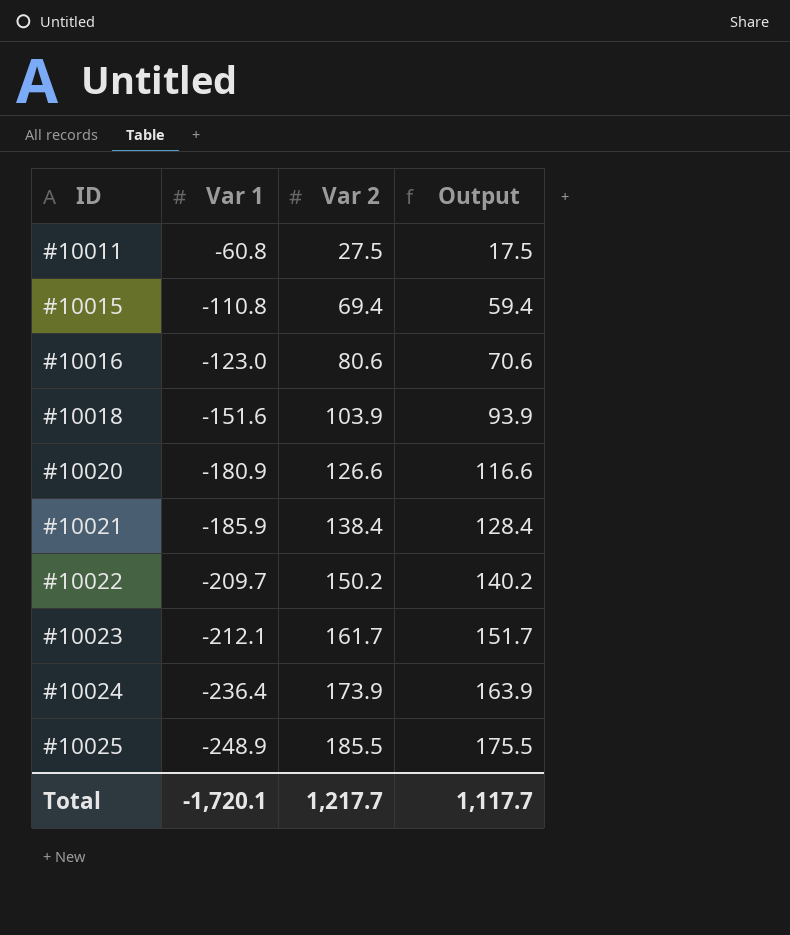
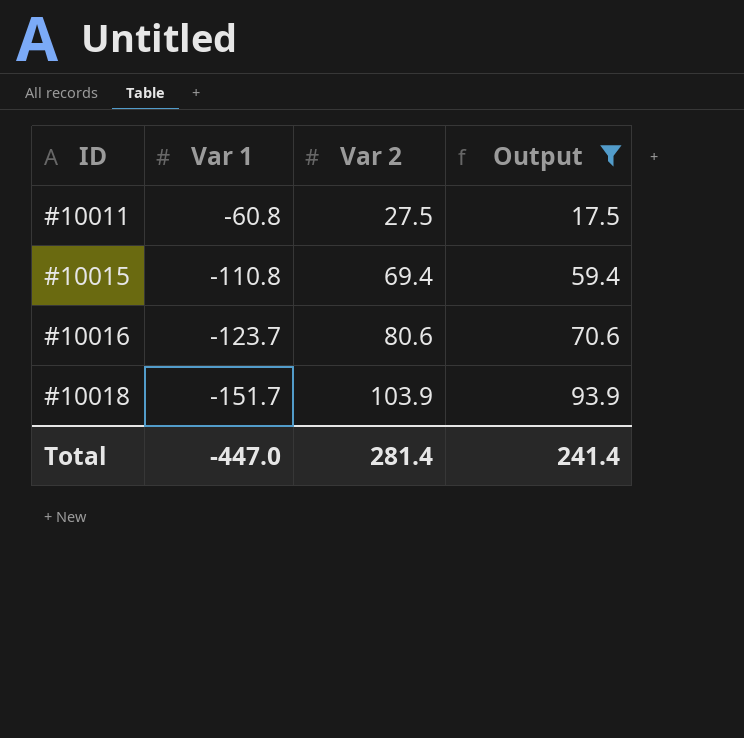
filter: none -> Output <= 93.9
#10016 | Var 1: -123.0 -> -123.7
#10018 | Var 1: -151.6 -> -151.7
Total | Var 1: -1,720.1 -> -447.0
Total | Var 2: 1,217.7 -> 281.4
Total | Output: 1,117.7 -> 241.4

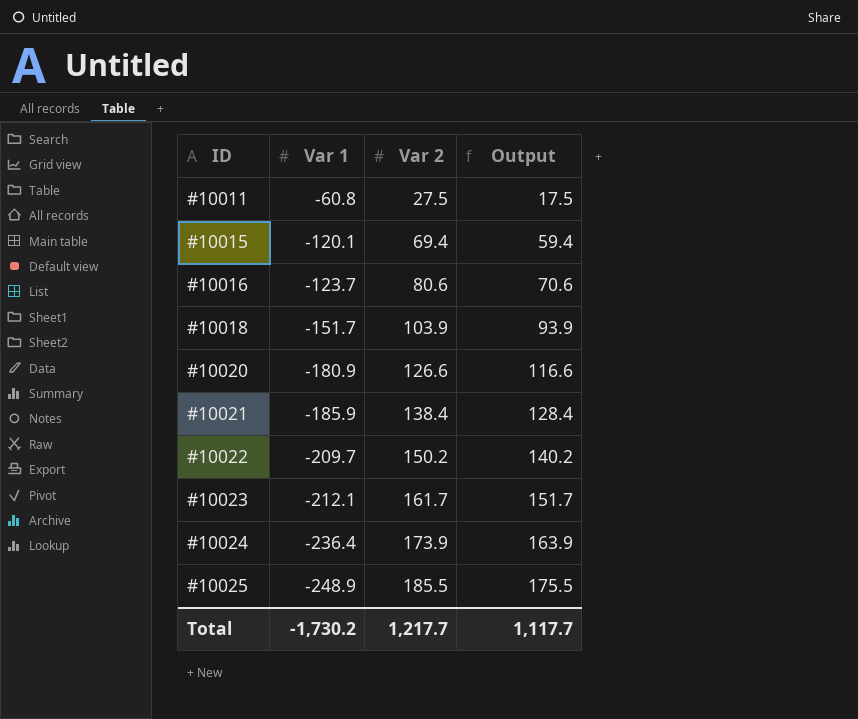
filter: Output <= 93.9 -> none
#10015 | Var 1: -110.8 -> -120.1
Total | Var 1: -447.0 -> -1,730.2
Total | Var 2: 281.4 -> 1,217.7
Total | Output: 241.4 -> 1,117.7

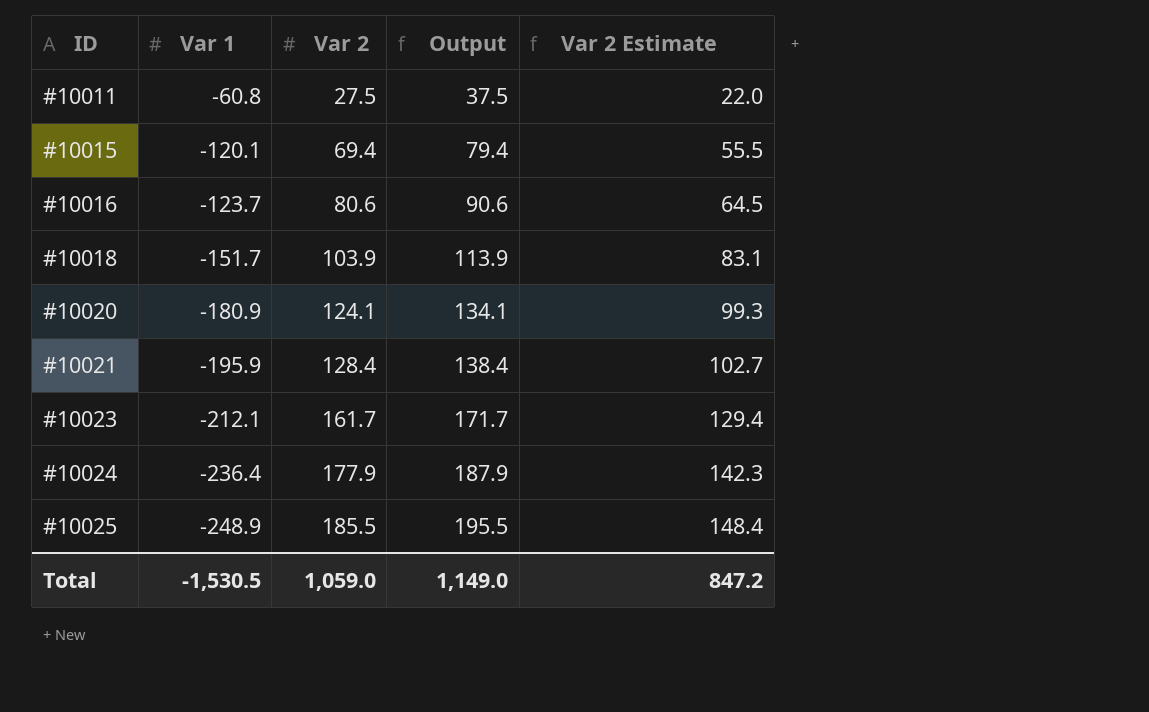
column Output | formula: [Var 2] - 10 -> [Var 2] + 10
column Var 2 Estimate | formula: none -> [Var 2] * 0.8
row #10022: -209.7 | 150.2 | 140.2 -> none
#10020 | Var 2: 126.6 -> 124.1
#10021 | Var 1: -185.9 -> -195.9
#10021 | Var 2: 138.4 -> 128.4
#10024 | Var 2: 173.9 -> 177.9
Total | Var 1: -1,730.2 -> -1,530.5
Total | Var 2: 1,217.7 -> 1,059.0
Total | Output: 1,117.7 -> 1,149.0

